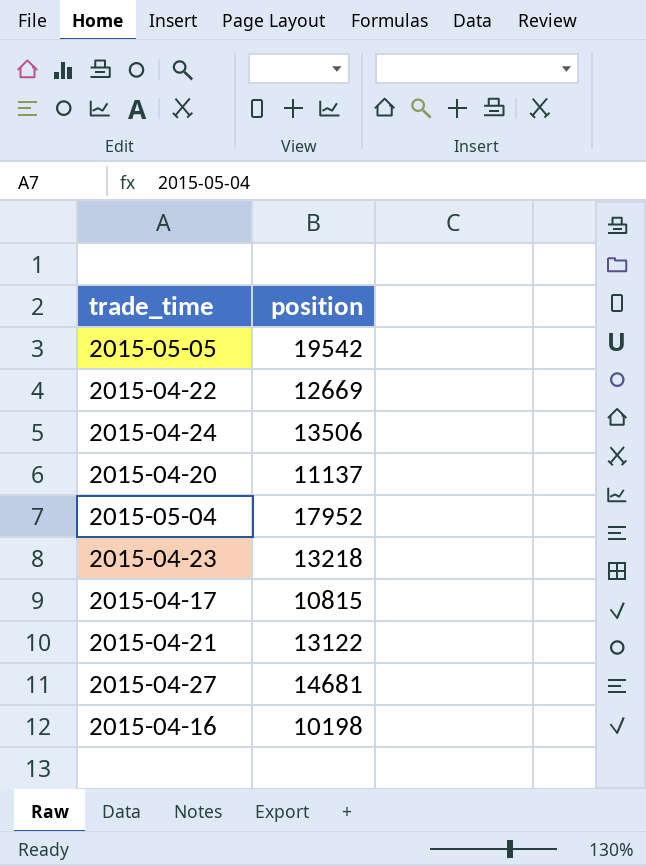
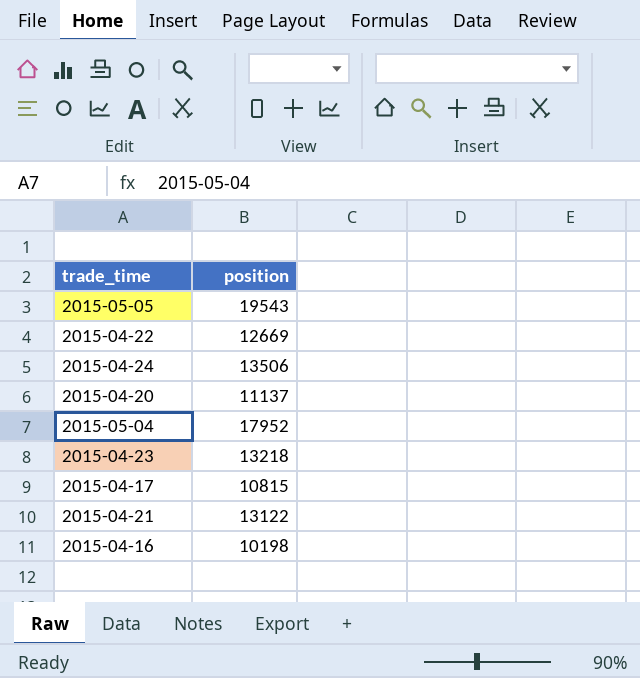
row 2015-04-27: 14681 -> none
2015-05-05 | position: 19542 -> 19543

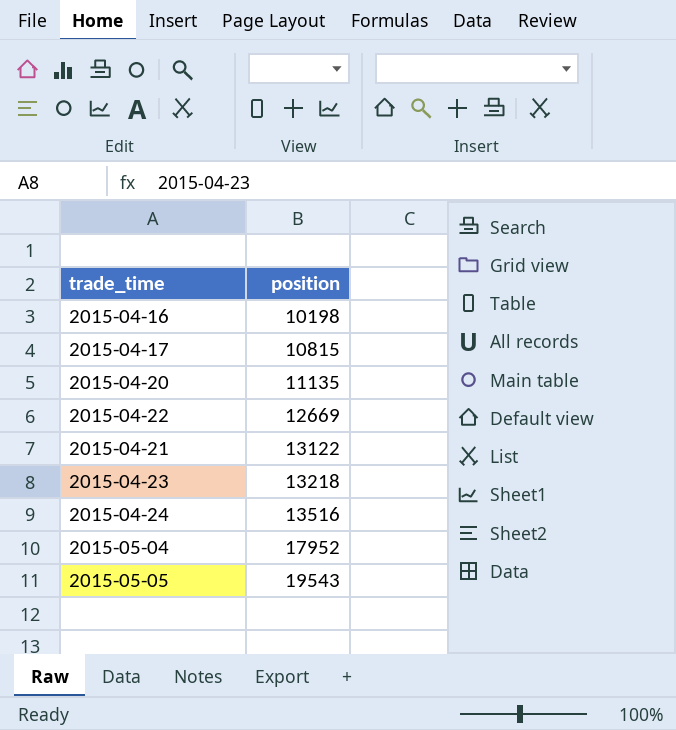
row order: none -> position ascending
2015-04-20 | position: 11137 -> 11135
2015-04-24 | position: 13506 -> 13516

